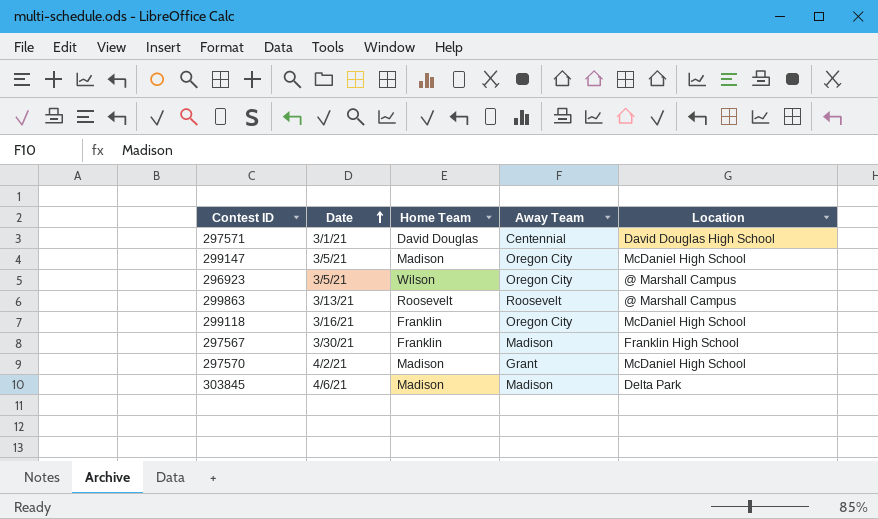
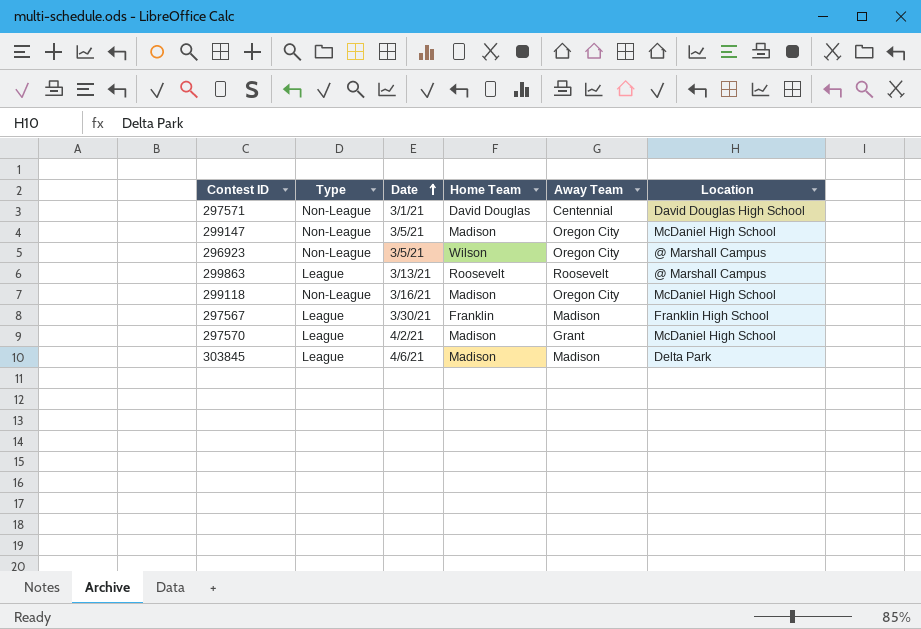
column Type | position: none -> 2
299118 | Home Team: Franklin -> Madison

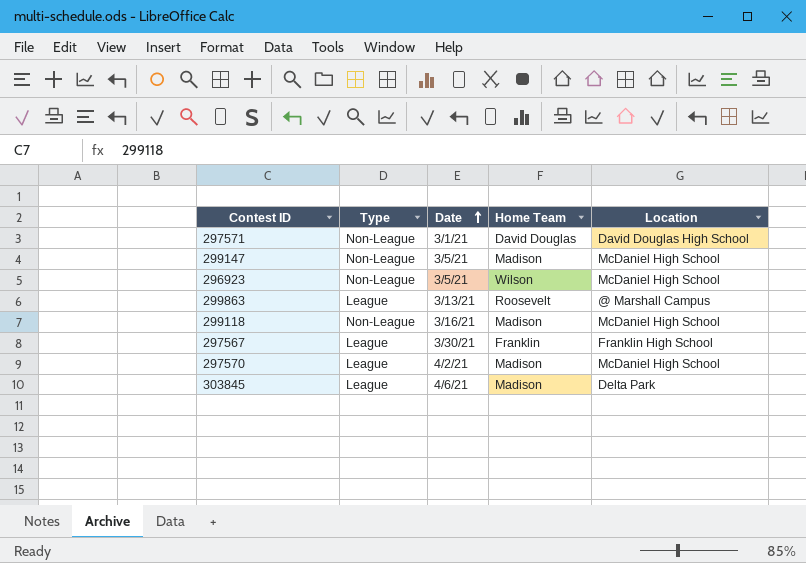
column Away Team | position: 5 -> none
296923 | Location: @ Marshall Campus -> McDaniel High School

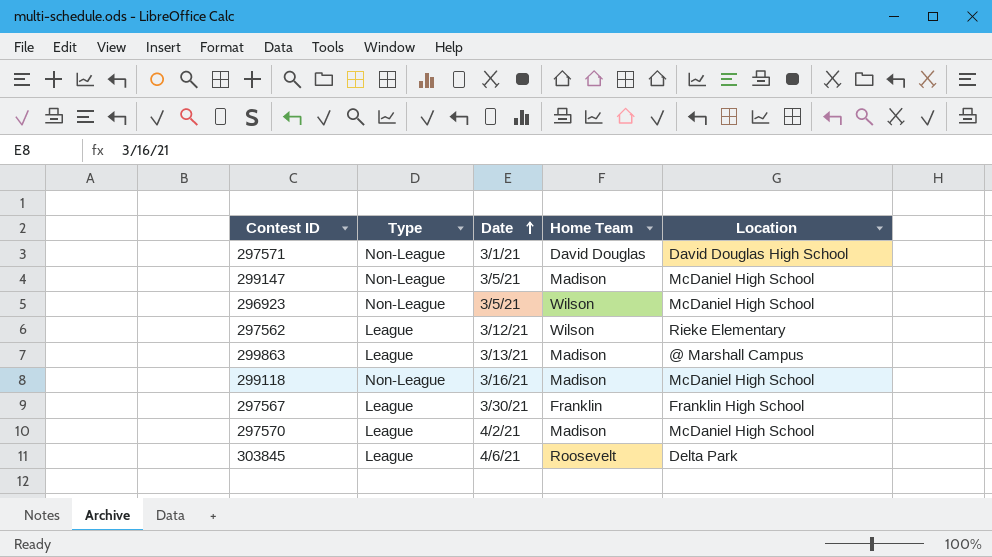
row 297562: none -> League | 3/12/21 | Wilson | Rieke Elementary
299863 | Home Team: Roosevelt -> Madison
303845 | Home Team: Madison -> Roosevelt

